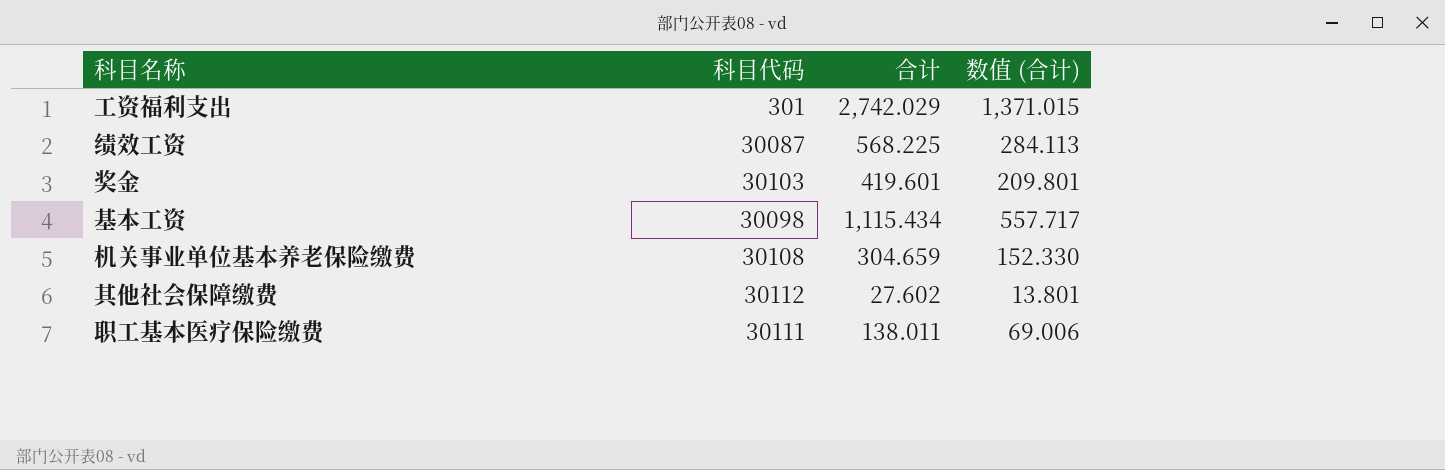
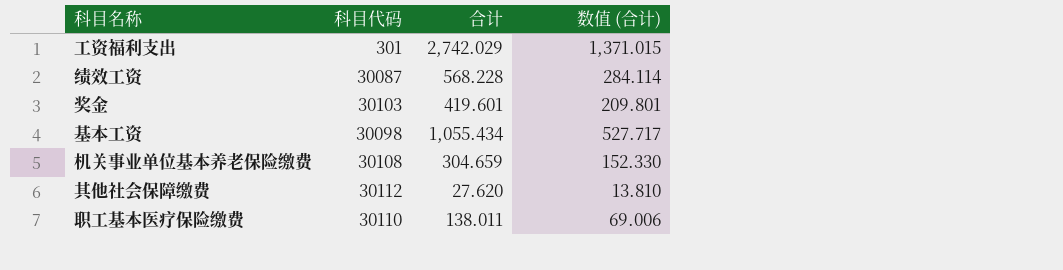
绩效工资 | 合计: 568.225 -> 568.228
绩效工资 | 数值 (合计): 284.113 -> 284.114
基本工资 | 合计: 1,115.434 -> 1,055.434
基本工资 | 数值 (合计): 557.717 -> 527.717
其他社会保障缴费 | 合计: 27.602 -> 27.620
其他社会保障缴费 | 数值 (合计): 13.801 -> 13.810
职工基本医疗保险缴费 | 科目代码: 30111 -> 30110

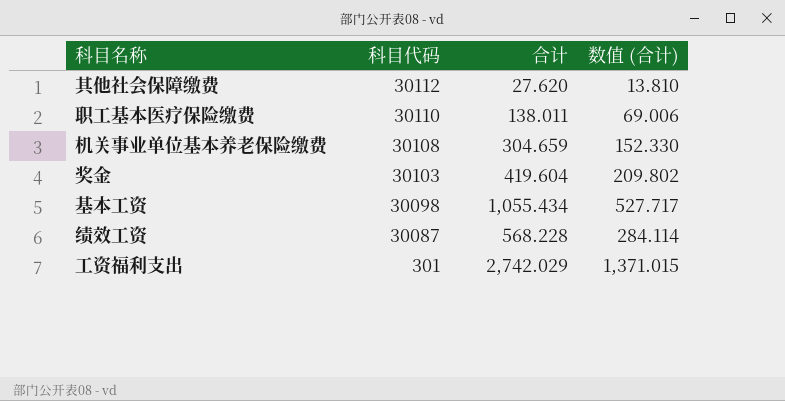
row order: none -> 科目代码 descending
奖金 | 合计: 419.601 -> 419.604
奖金 | 数值 (合计): 209.801 -> 209.802

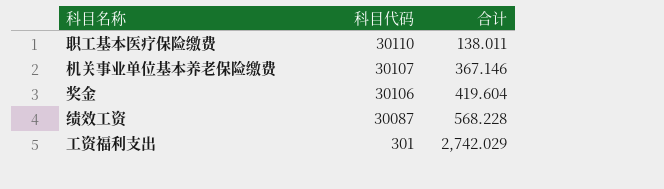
column 数值 (合计) | formula: [合计] * 0.5 -> none
row 其他社会保障缴费: 30112 | 27.620 | 13.810 -> none
row 基本工资: 30098 | 1,055.434 | 527.717 -> none
机关事业单位基本养老保险缴费 | 科目代码: 30108 -> 30107
机关事业单位基本养老保险缴费 | 合计: 304.659 -> 367.146
奖金 | 科目代码: 30103 -> 30106

